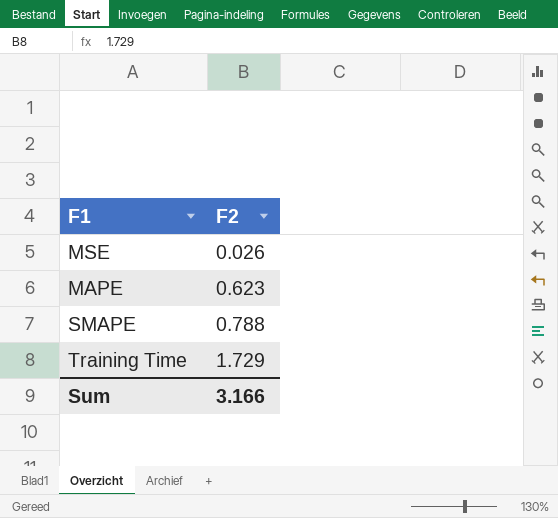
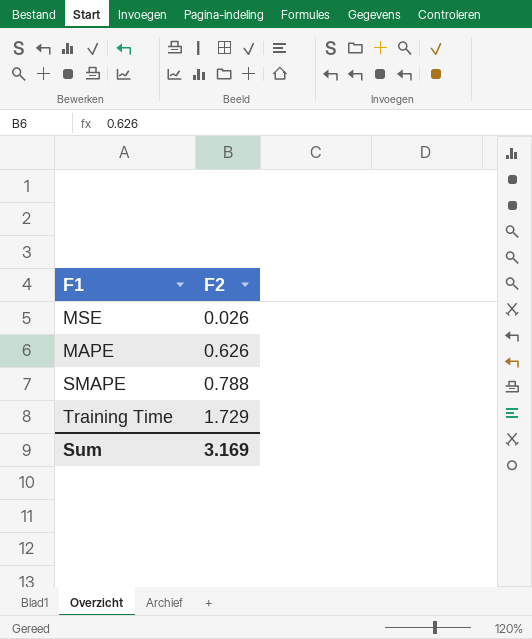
MAPE | F2: 0.623 -> 0.626
Sum | F2: 3.166 -> 3.169

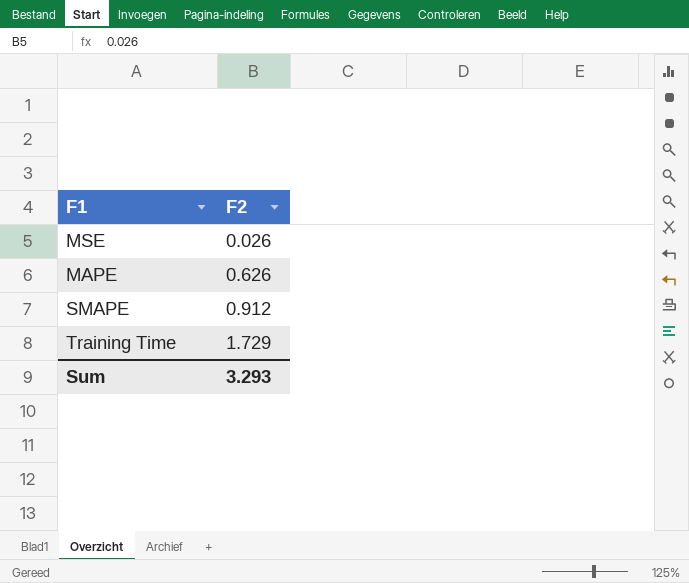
SMAPE | F2: 0.788 -> 0.912
Sum | F2: 3.169 -> 3.293

